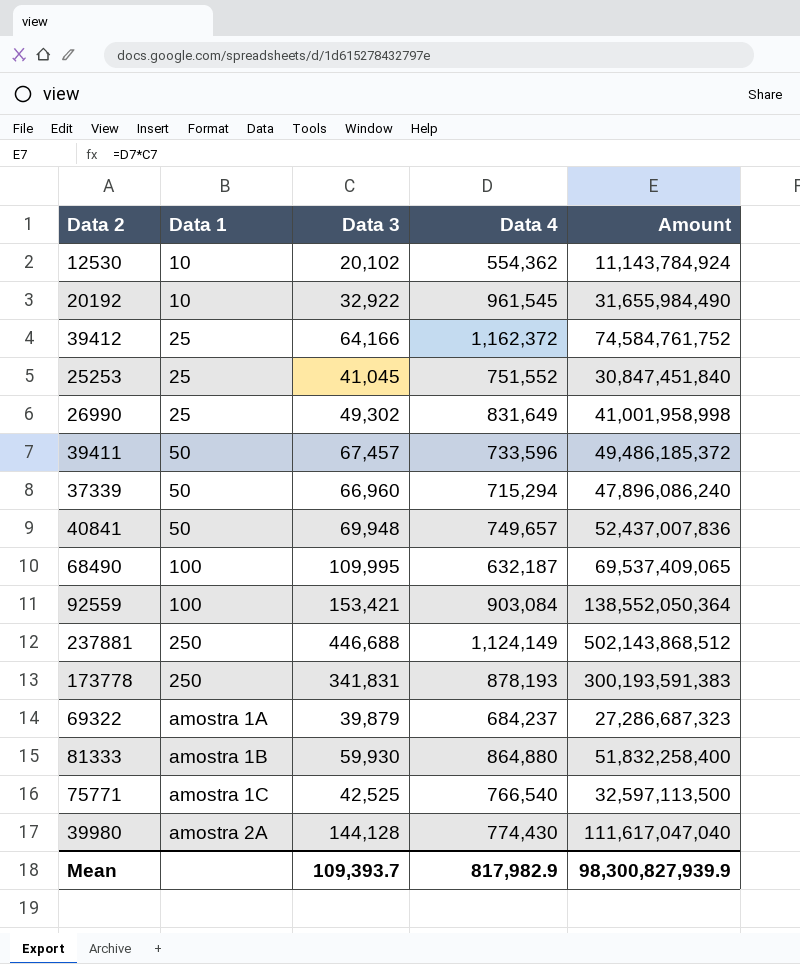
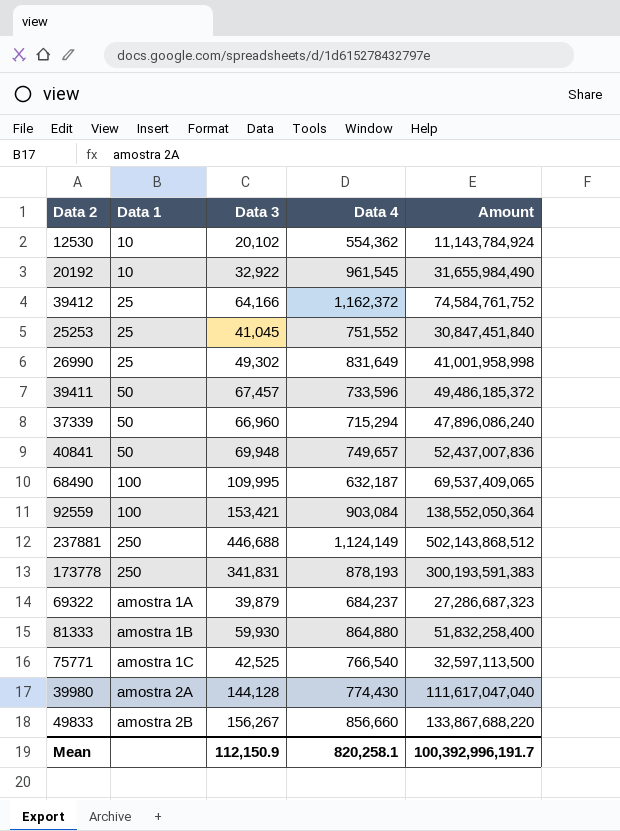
row 49833: none -> amostra 2B | 156,267 | 856,660 | 133,867,688,220
Mean | Data 3: 109,393.7 -> 112,150.9
Mean | Data 4: 817,982.9 -> 820,258.1
Mean | Amount: 98,300,827,939.9 -> 100,392,996,191.7

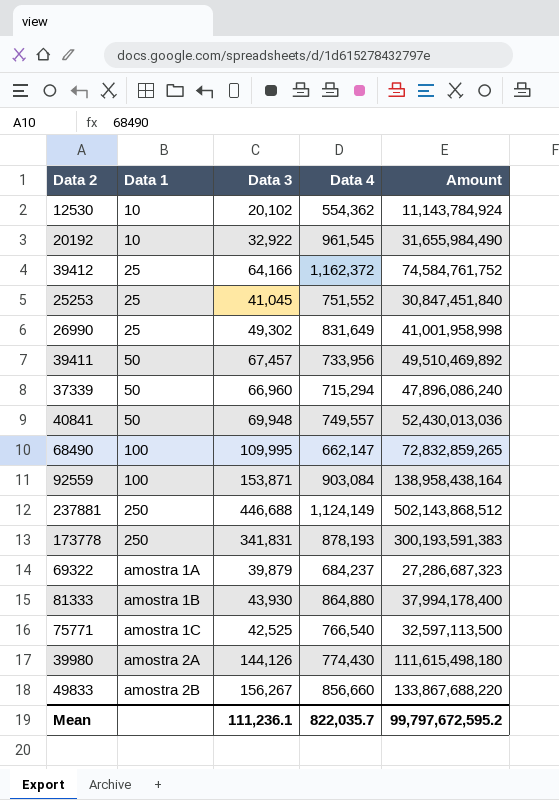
39411 | Data 4: 733,596 -> 733,956
39411 | Amount: 49,486,185,372 -> 49,510,469,892
40841 | Data 4: 749,657 -> 749,557
40841 | Amount: 52,437,007,836 -> 52,430,013,036
68490 | Data 4: 632,187 -> 662,147
68490 | Amount: 69,537,409,065 -> 72,832,859,265
92559 | Data 3: 153,421 -> 153,871
92559 | Amount: 138,552,050,364 -> 138,958,438,164
81333 | Data 3: 59,930 -> 43,930
81333 | Amount: 51,832,258,400 -> 37,994,178,400
39980 | Data 3: 144,128 -> 144,126
39980 | Amount: 111,617,047,040 -> 111,615,498,180
Mean | Data 3: 112,150.9 -> 111,236.1
Mean | Data 4: 820,258.1 -> 822,035.7
Mean | Amount: 100,392,996,191.7 -> 99,797,672,595.2

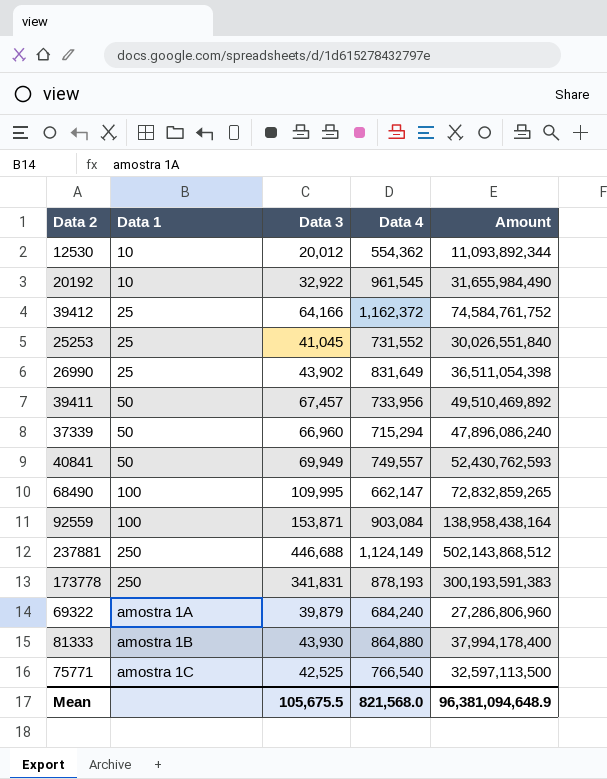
row 39980: amostra 2A | 144,126 | 774,430 | 111,615,498,180 -> none
row 49833: amostra 2B | 156,267 | 856,660 | 133,867,688,220 -> none
12530 | Data 3: 20,102 -> 20,012
12530 | Amount: 11,143,784,924 -> 11,093,892,344
25253 | Data 4: 751,552 -> 731,552
25253 | Amount: 30,847,451,840 -> 30,026,551,840
26990 | Data 3: 49,302 -> 43,902
26990 | Amount: 41,001,958,998 -> 36,511,054,398
40841 | Data 3: 69,948 -> 69,949
40841 | Amount: 52,430,013,036 -> 52,430,762,593
69322 | Data 4: 684,237 -> 684,240
69322 | Amount: 27,286,687,323 -> 27,286,806,960
Mean | Data 3: 111,236.1 -> 105,675.5
Mean | Data 4: 822,035.7 -> 821,568.0
Mean | Amount: 99,797,672,595.2 -> 96,381,094,648.9

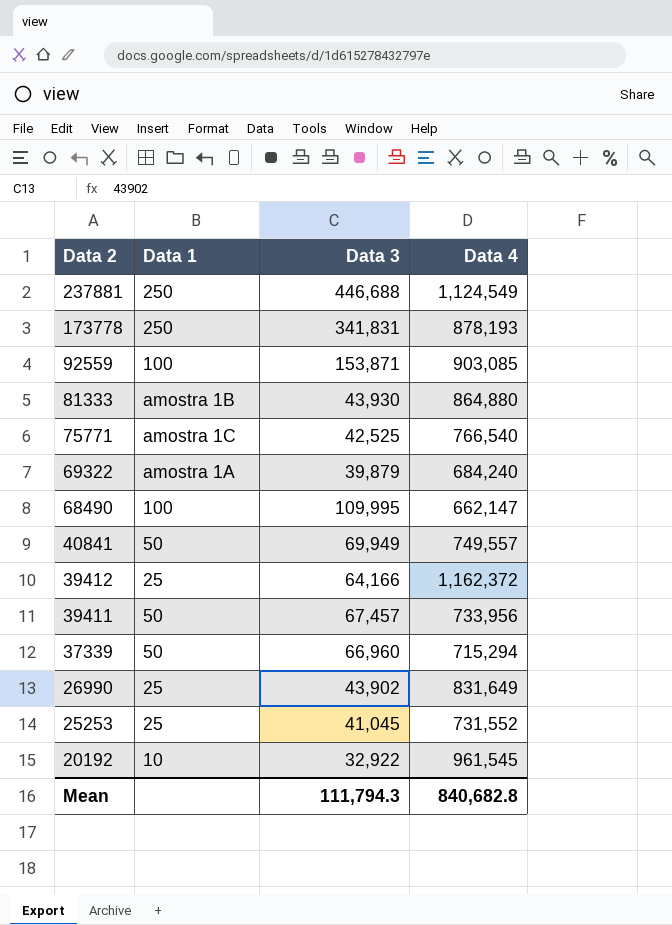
row order: Data 1 ascending -> Data 2 descending
column Amount | formula: [Data 3] * [Data 4] -> none
row 12530: 10 | 20,012 | 554,362 | 11,093,892,344 -> none
237881 | Data 4: 1,124,149 -> 1,124,549
92559 | Data 4: 903,084 -> 903,085
Mean | Data 3: 105,675.5 -> 111,794.3
Mean | Data 4: 821,568.0 -> 840,682.8

